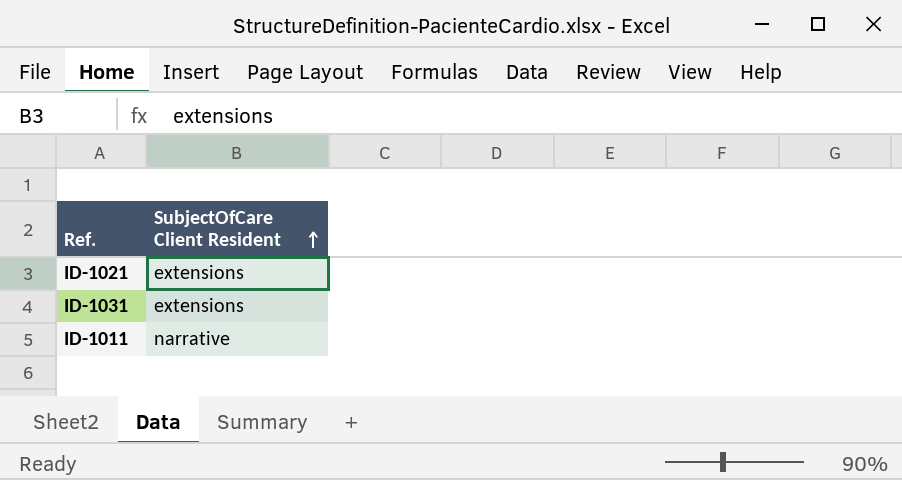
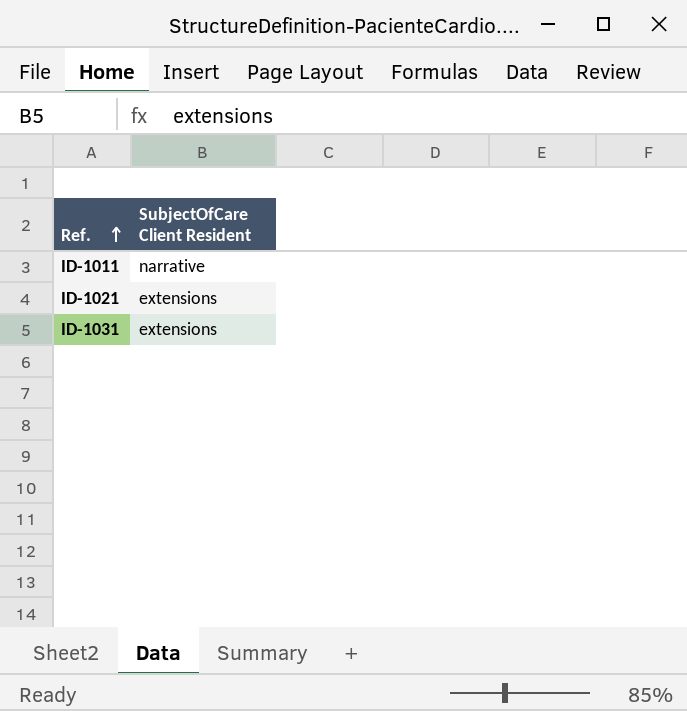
row order: SubjectOfCare Client Resident ascending -> Ref. ascending

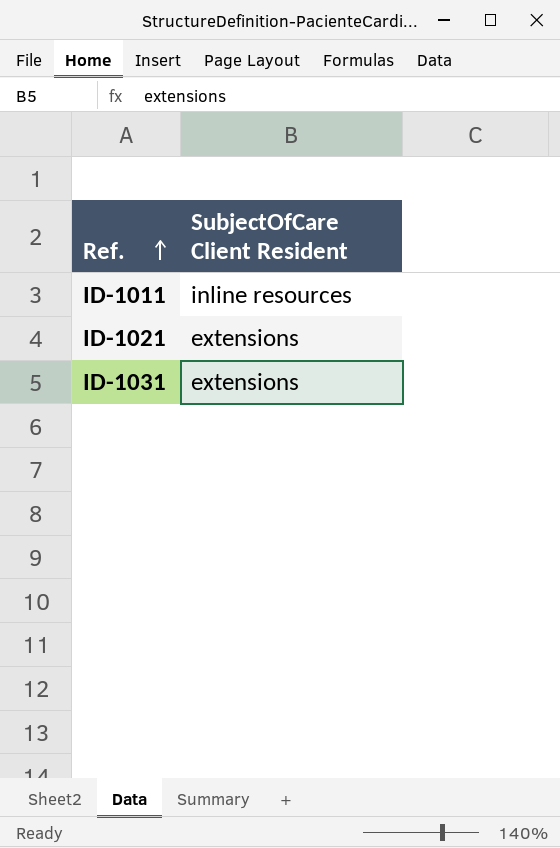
ID-1011 | SubjectOfCare Client Resident: narrative -> inline resources

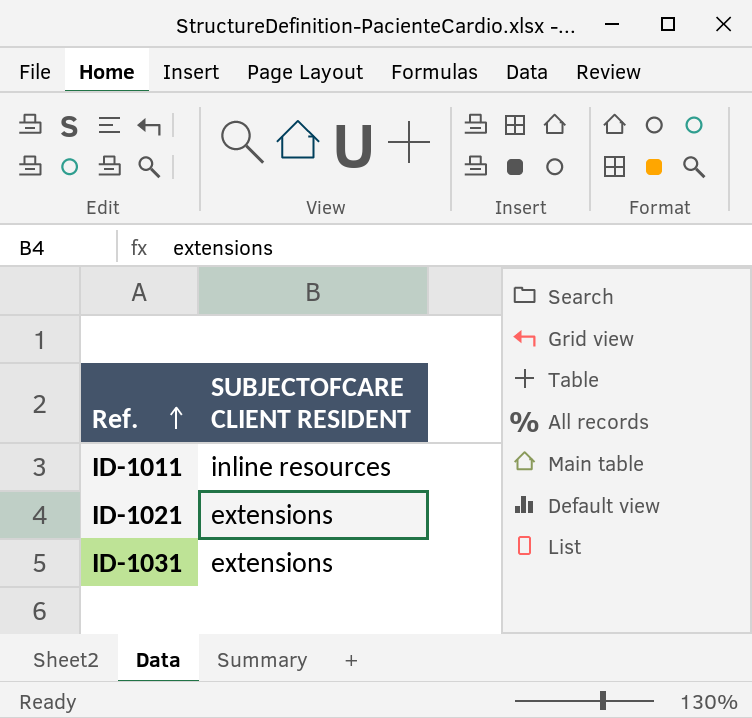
column name: SubjectOfCare Client Resident -> SUBJECTOFCARE CLIENT RESIDENT

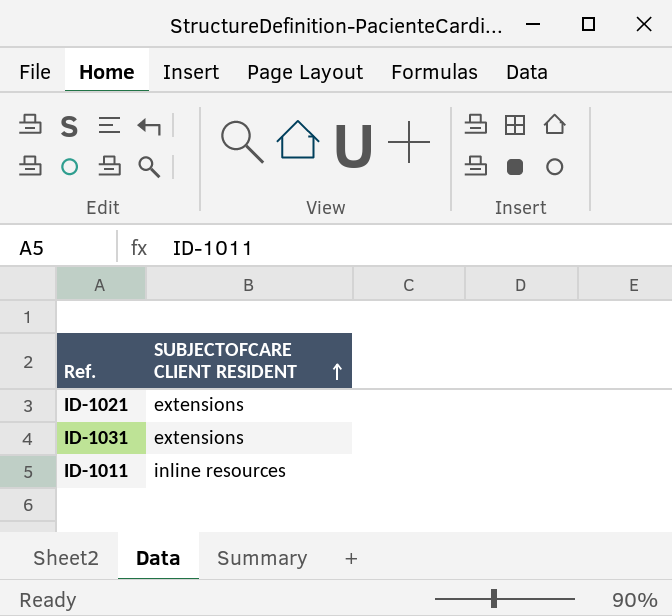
row order: Ref. ascending -> SUBJECTOFCARE CLIENT RESIDENT ascending

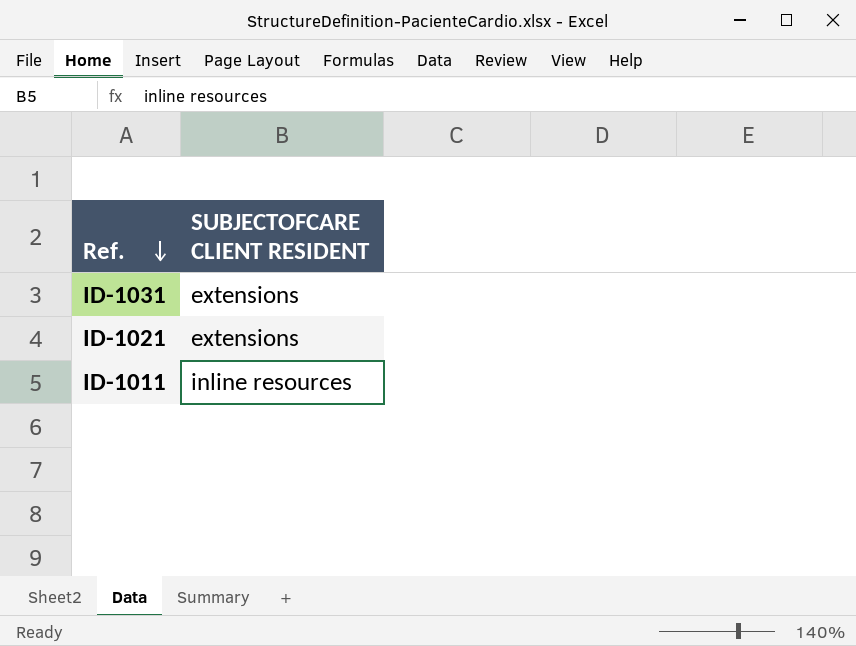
row order: SUBJECTOFCARE CLIENT RESIDENT ascending -> Ref. descending

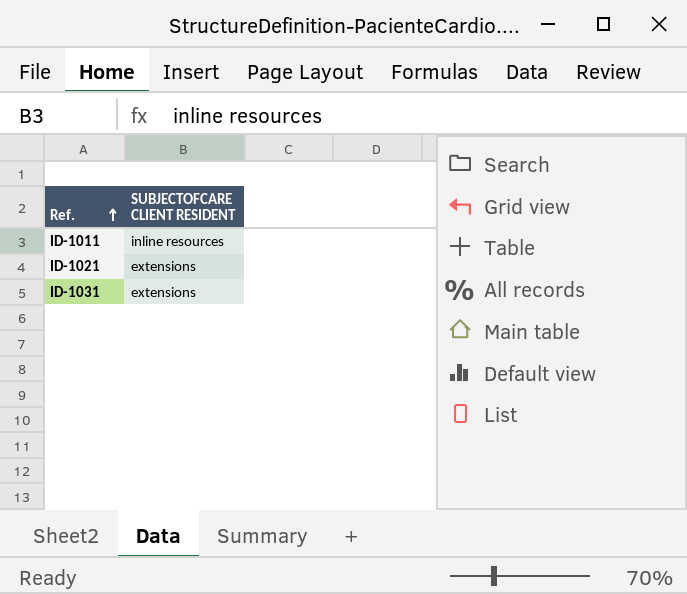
row order: Ref. descending -> Ref. ascending

